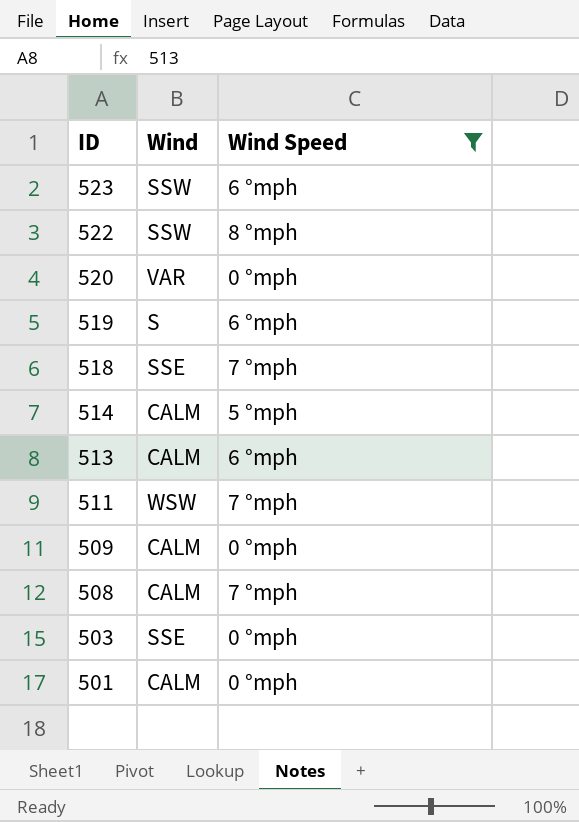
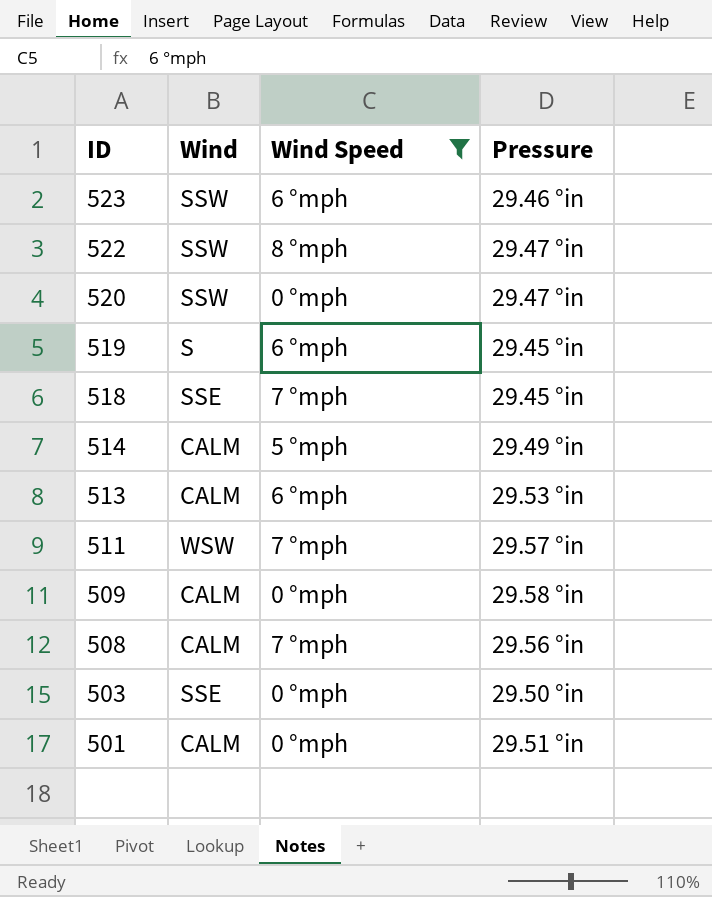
column Pressure | position: none -> 4
520 | Wind: VAR -> SSW

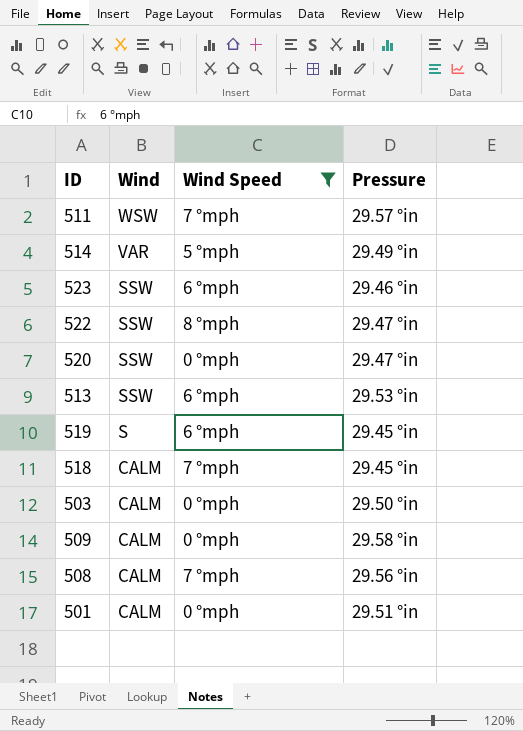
row order: ID descending -> Wind descending
514 | Wind: CALM -> VAR
513 | Wind: CALM -> SSW
518 | Wind: SSE -> CALM
503 | Wind: SSE -> CALM

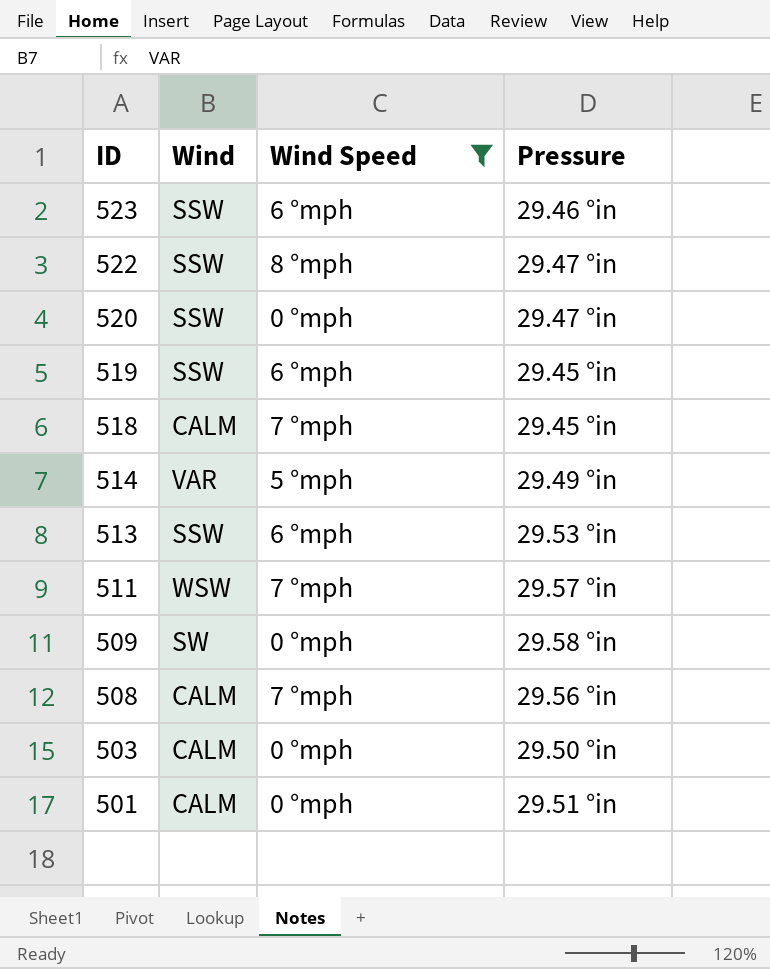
row order: Wind descending -> ID descending
519 | Wind: S -> SSW
509 | Wind: CALM -> SW

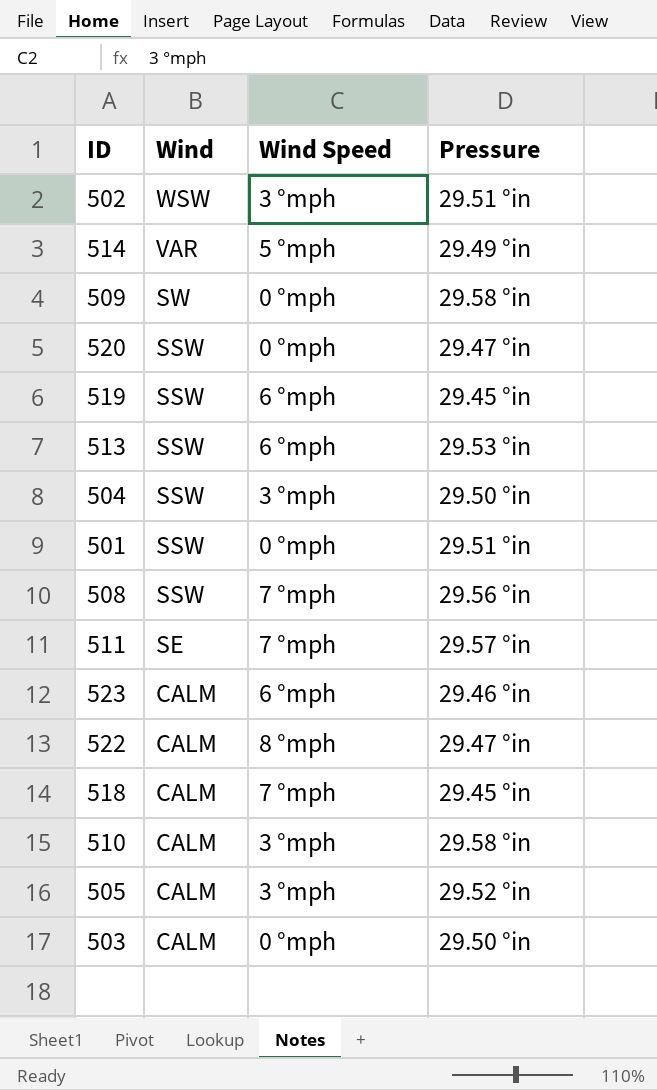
filter: Wind Speed != 3 °mph -> none
row order: ID descending -> Wind descending
501 | Wind: CALM -> SSW
508 | Wind: CALM -> SSW
511 | Wind: WSW -> SE
523 | Wind: SSW -> CALM
522 | Wind: SSW -> CALM

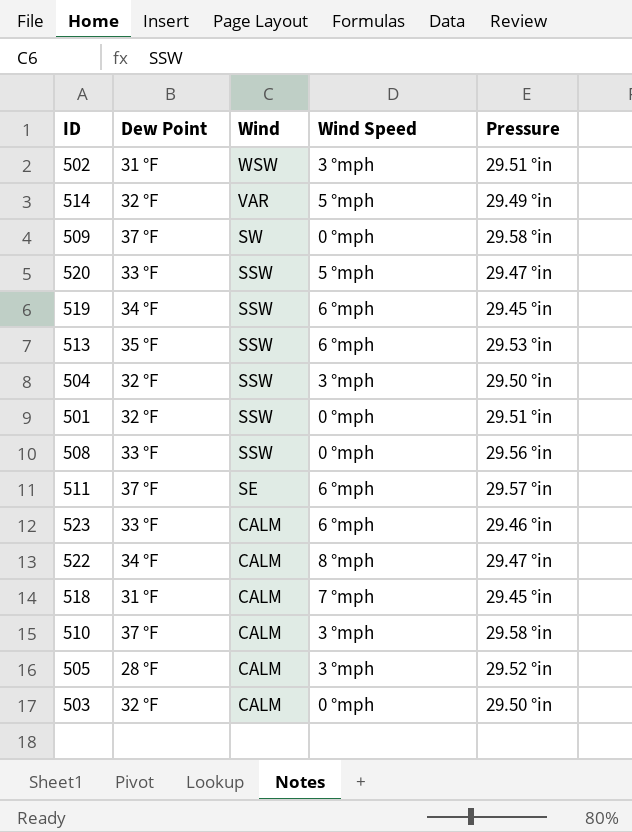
column Dew Point | position: none -> 2
520 | Wind Speed: 0 °mph -> 5 °mph
508 | Wind Speed: 7 °mph -> 0 °mph
511 | Wind Speed: 7 °mph -> 6 °mph

